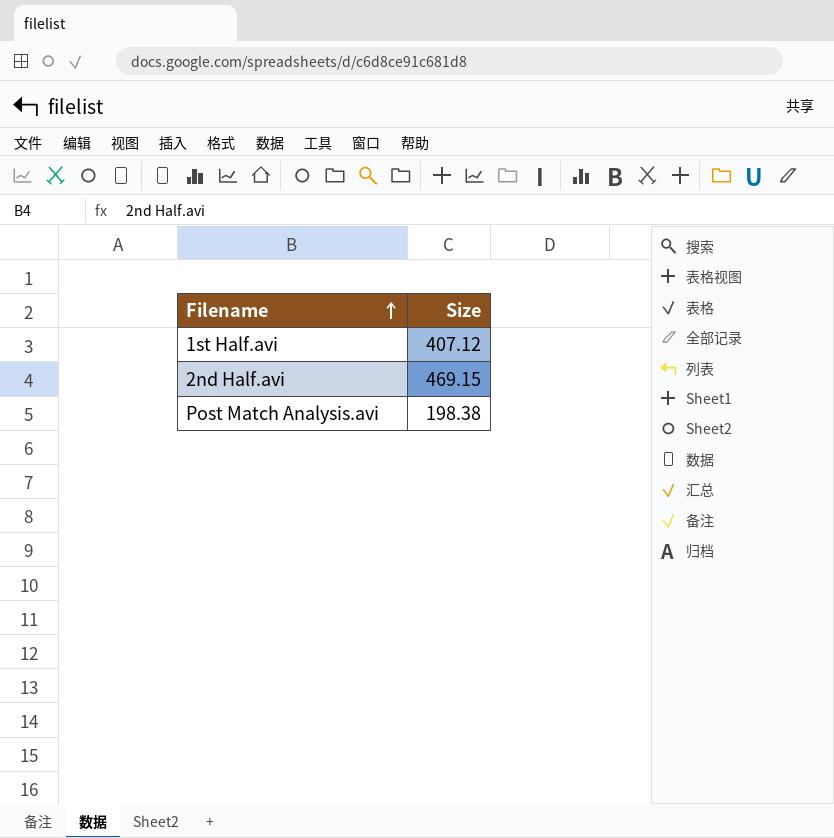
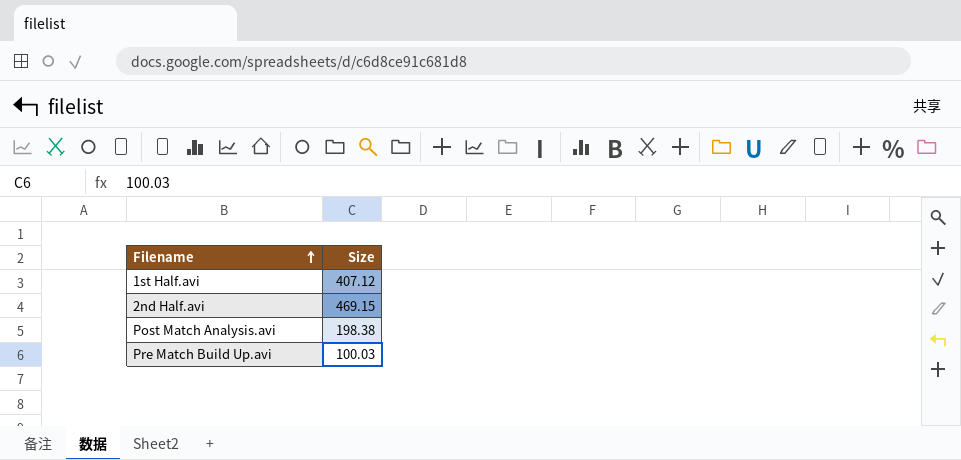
row Pre Match Build Up.avi: none -> 100.03

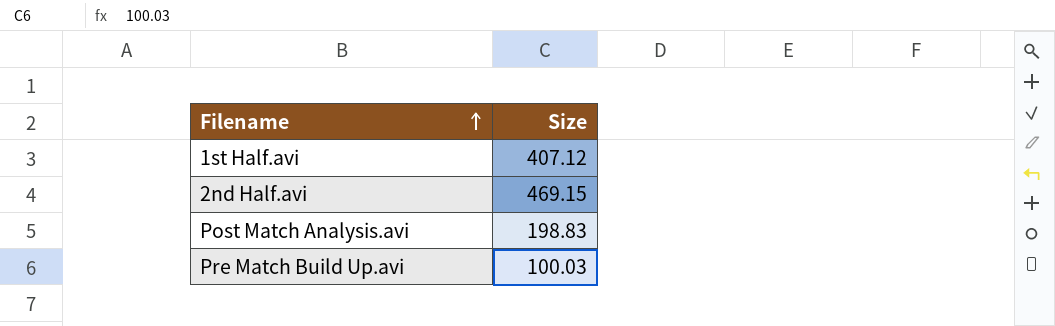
Post Match Analysis.avi | Size: 198.38 -> 198.83

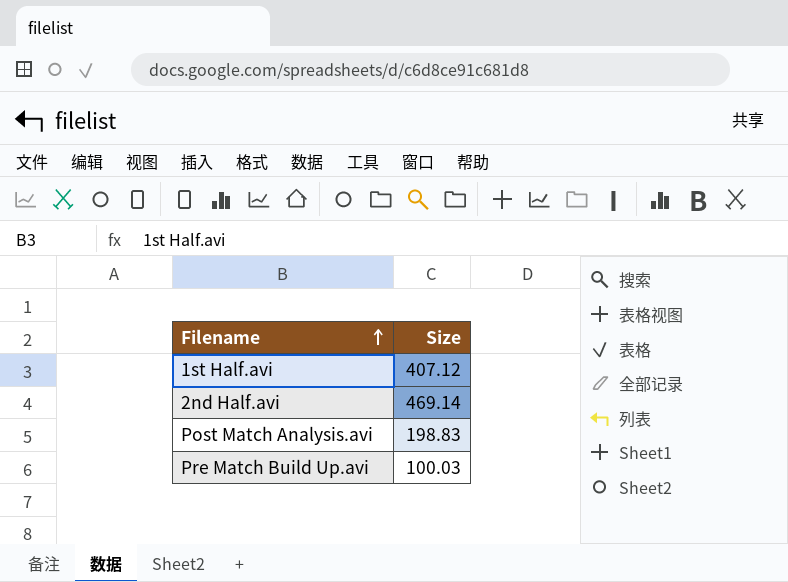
2nd Half.avi | Size: 469.15 -> 469.14

